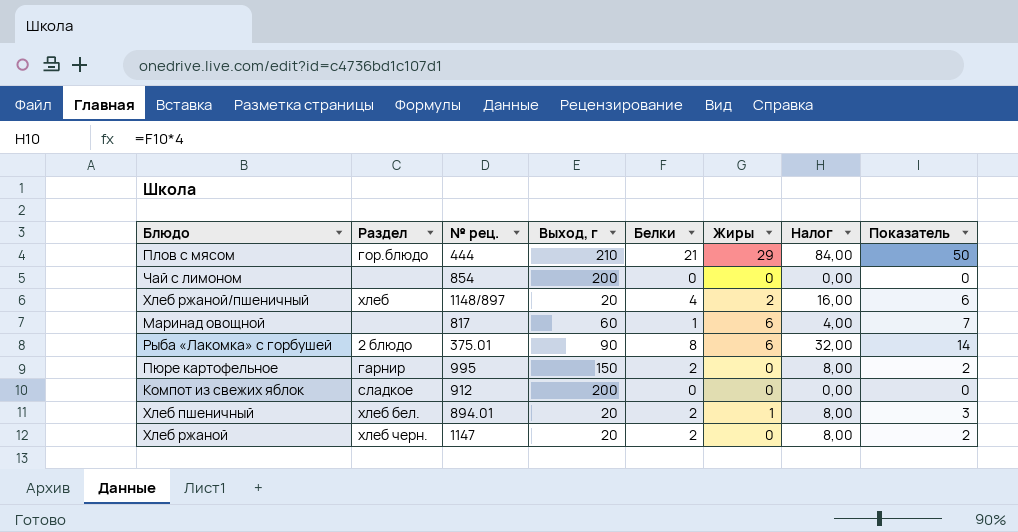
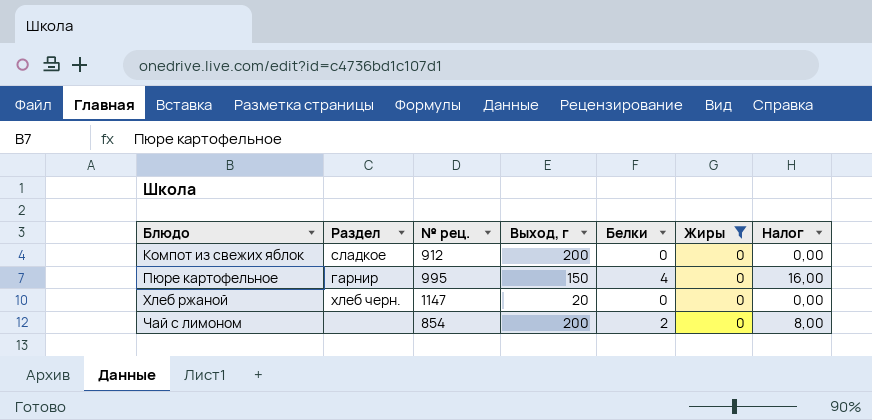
filter: none -> Жиры = 0
row order: none -> Блюдо ascending
column Показатель | formula: [Белки] + [Жиры] -> none
Пюре картофельное | Белки: 2 -> 4
Пюре картофельное | Налог: 8,00 -> 16,00
Хлеб ржаной | Белки: 2 -> 0
Хлеб ржаной | Налог: 8,00 -> 0,00
Чай с лимоном | Белки: 0 -> 2
Чай с лимоном | Налог: 0,00 -> 8,00

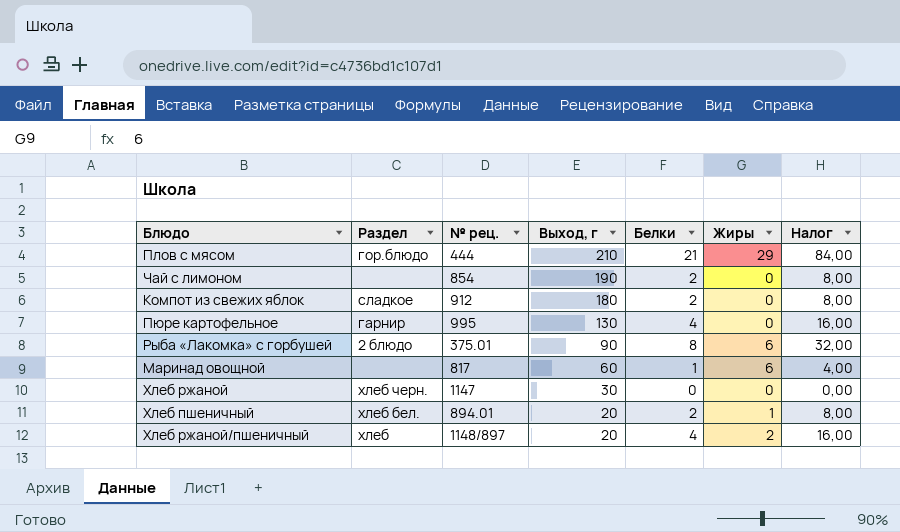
filter: Жиры = 0 -> none
row order: Блюдо ascending -> Выход, г descending
Чай с лимоном | Выход, г: 200 -> 190
Компот из свежих яблок | Выход, г: 200 -> 180
Компот из свежих яблок | Белки: 0 -> 2
Компот из свежих яблок | Налог: 0,00 -> 8,00
Пюре картофельное | Выход, г: 150 -> 130
Хлеб ржаной | Выход, г: 20 -> 30

